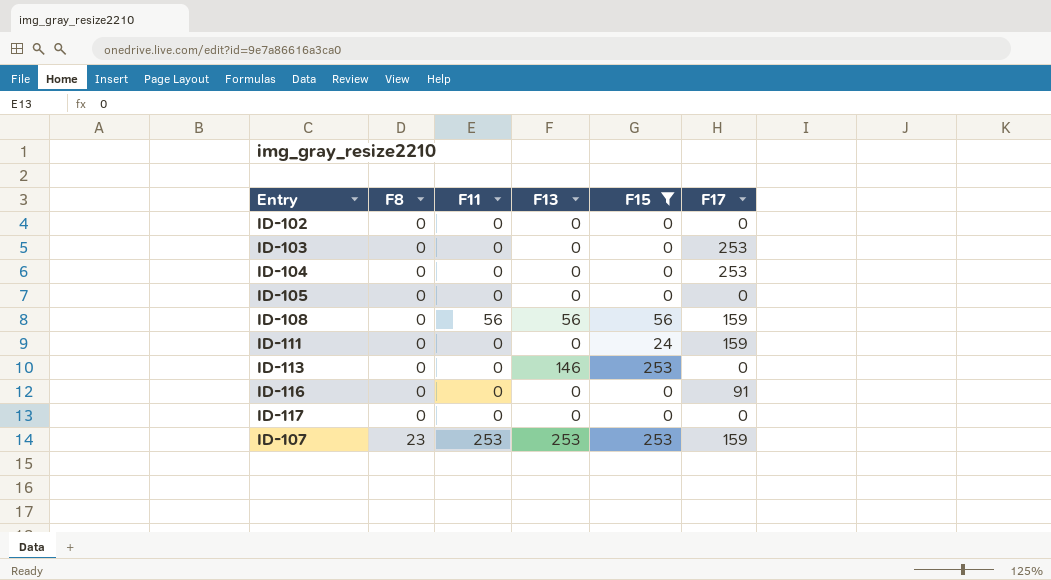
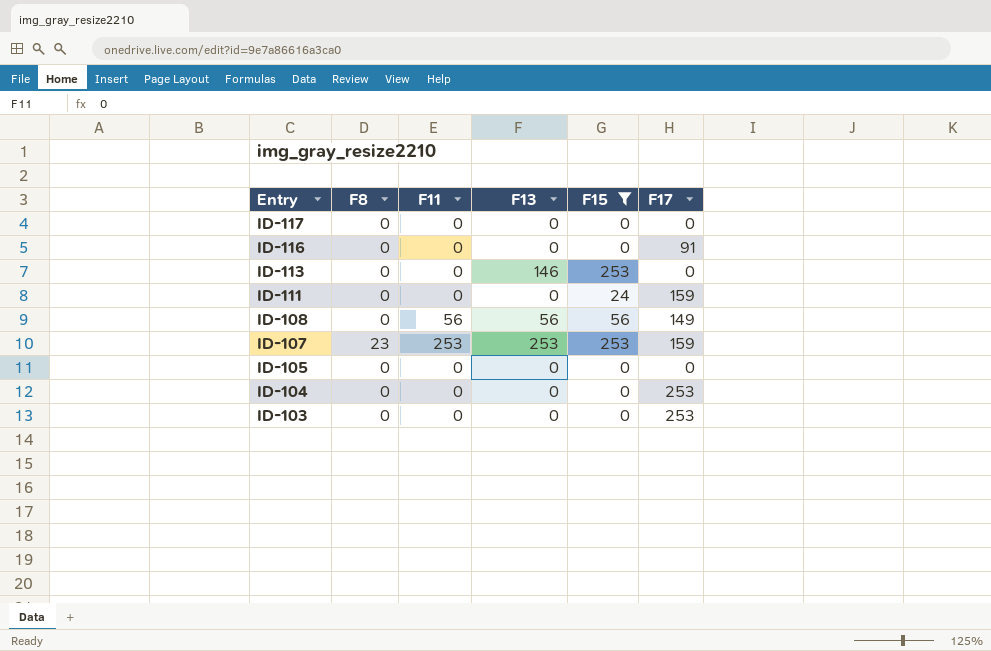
row order: F8 ascending -> Entry descending
row ID-102: 0 | 0 | 0 | 0 | 0 -> none
ID-108 | F17: 159 -> 149

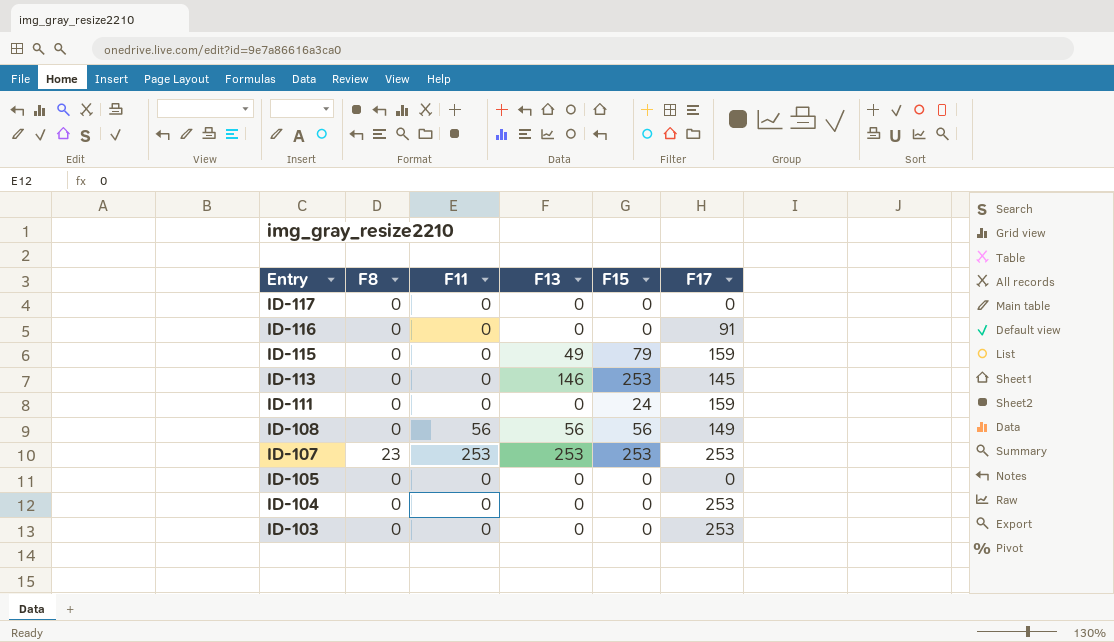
filter: F15 != 79 -> none
ID-113 | F17: 0 -> 145
ID-107 | F17: 159 -> 253

